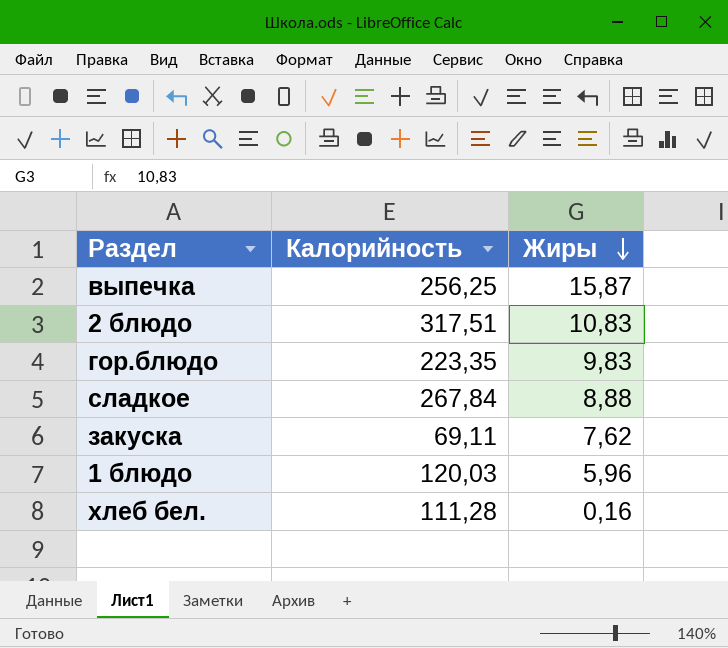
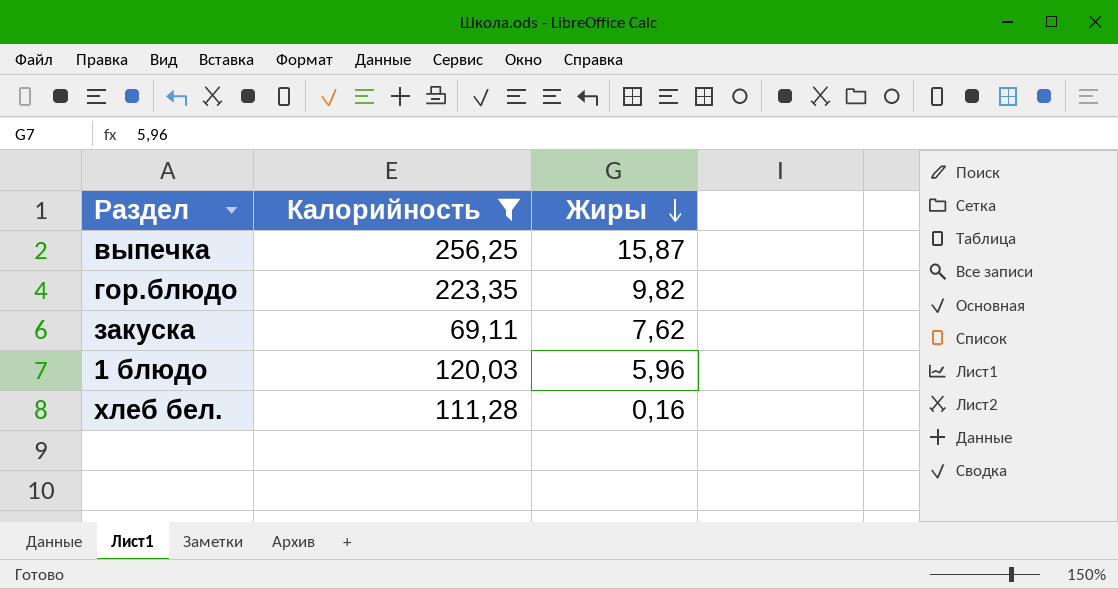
filter: none -> Калорийность <= 256,25
гор.блюдо | Жиры: 9,83 -> 9,82

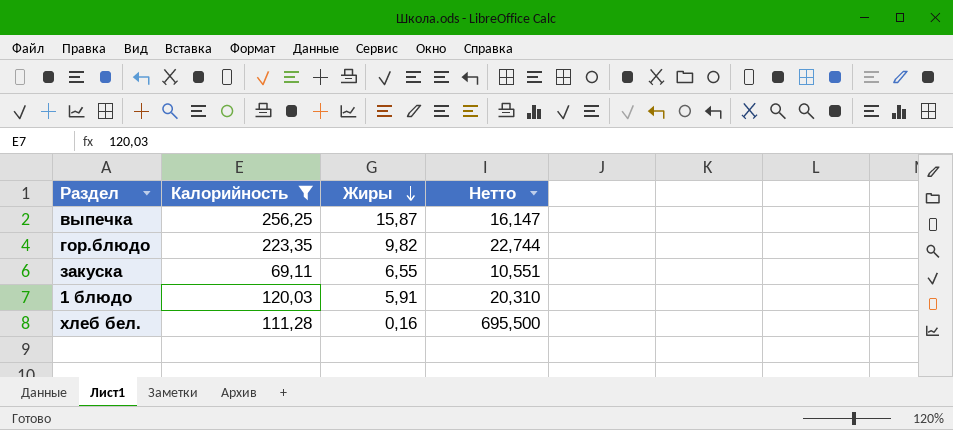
column Нетто | formula: none -> [Калорийность] / [Жиры]
закуска | Жиры: 7,62 -> 6,55
1 блюдо | Жиры: 5,96 -> 5,91

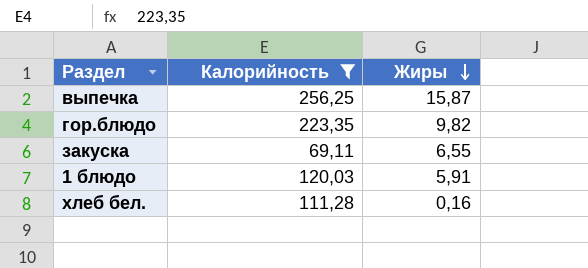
column Нетто | formula: [Калорийность] / [Жиры] -> none

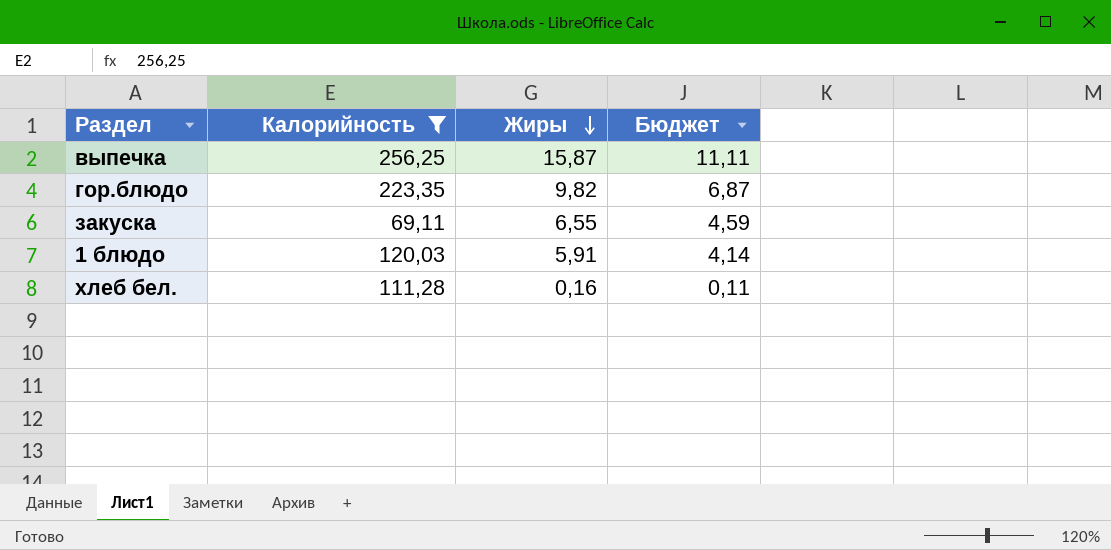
column Бюджет | formula: none -> [Жиры] * 0,7

